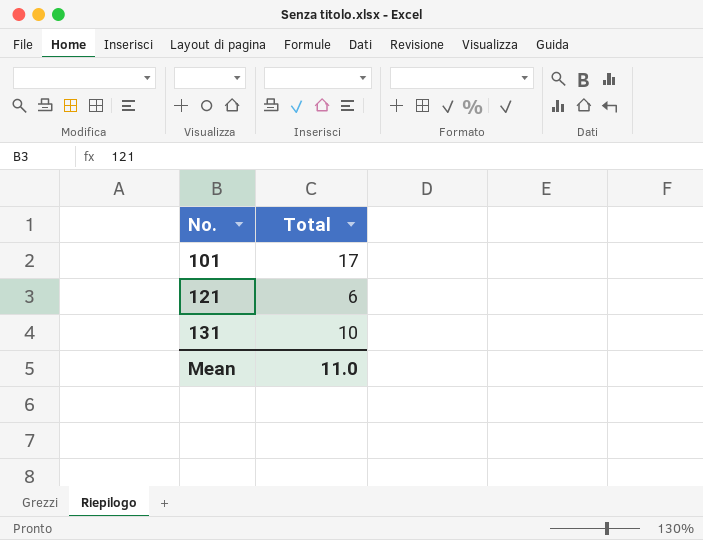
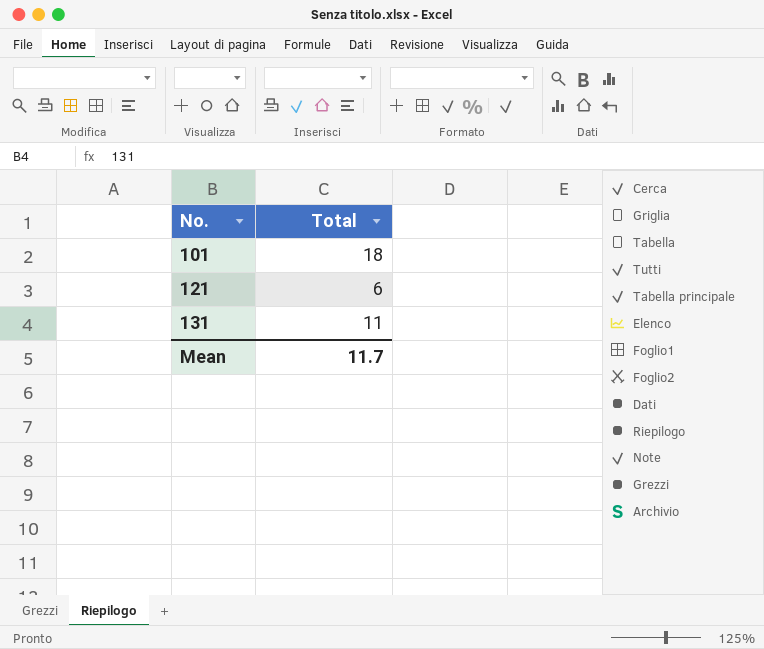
101 | Total: 17 -> 18
131 | Total: 10 -> 11
Mean | Total: 11.0 -> 11.7

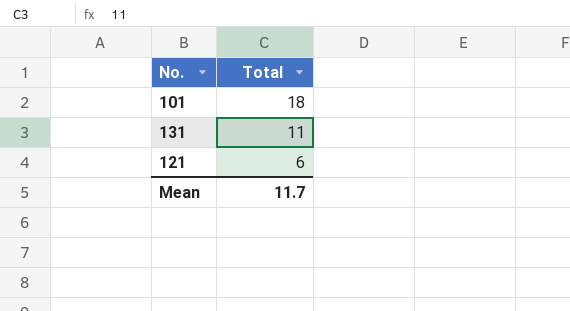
row order: No. ascending -> Total descending

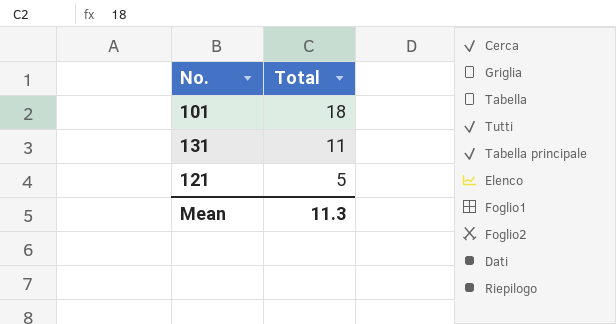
121 | Total: 6 -> 5
Mean | Total: 11.7 -> 11.3

